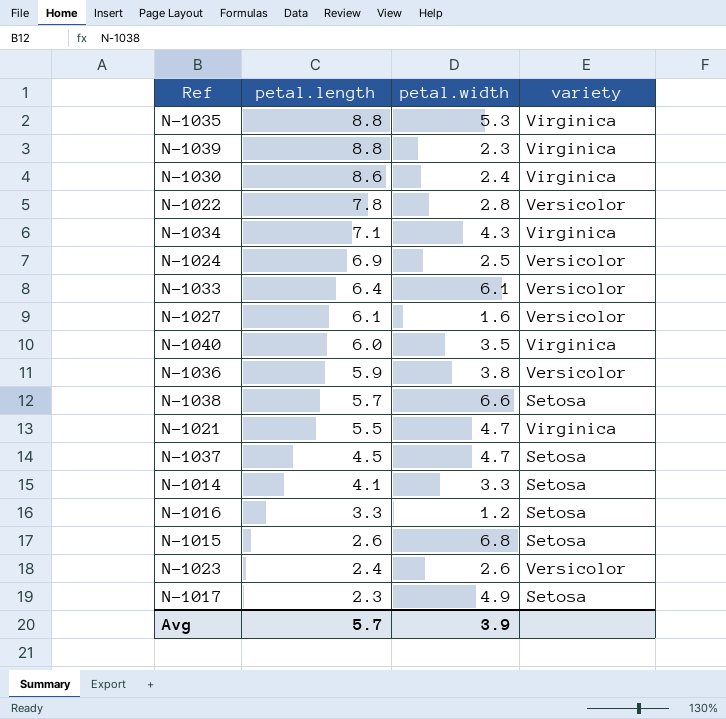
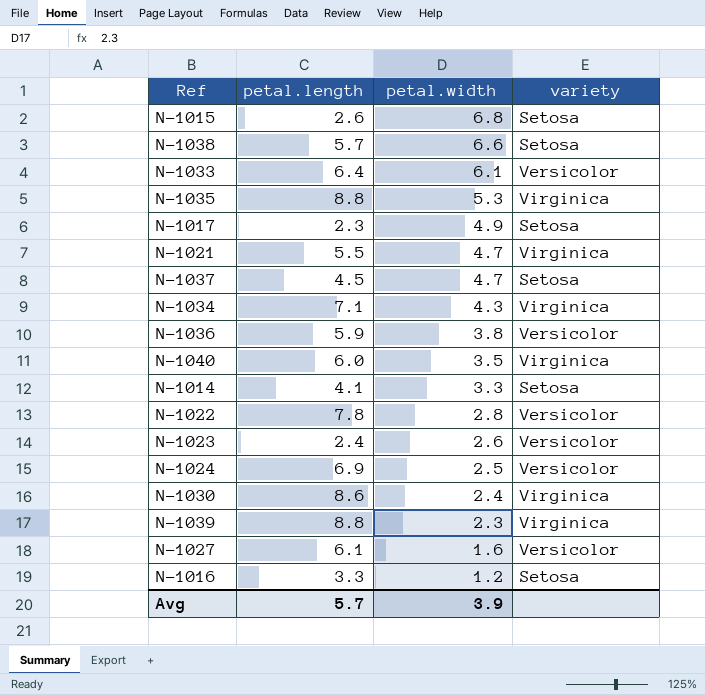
row order: petal.length descending -> petal.width descending

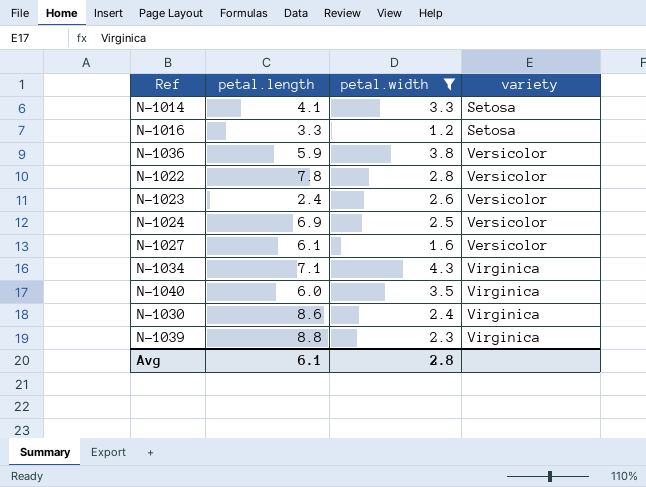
filter: none -> petal.width <= 4.3
row order: petal.width descending -> variety ascending
Avg | petal.length: 5.7 -> 6.1
Avg | petal.width: 3.9 -> 2.8

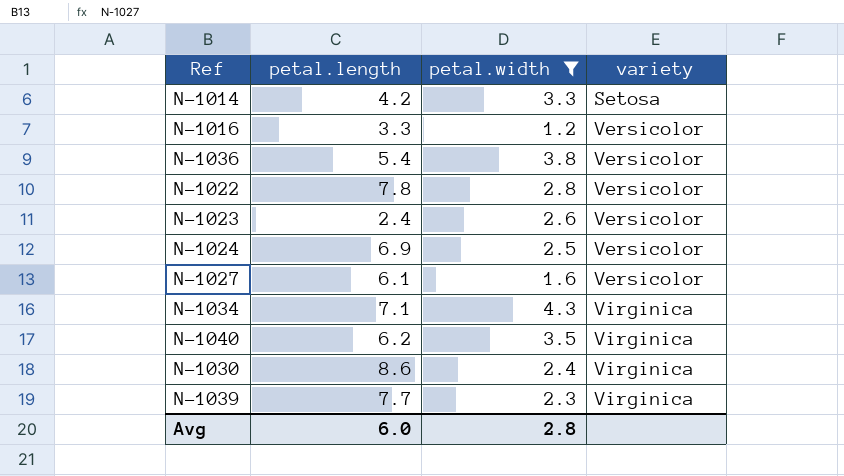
N-1014 | petal.length: 4.1 -> 4.2
N-1016 | variety: Setosa -> Versicolor
N-1036 | petal.length: 5.9 -> 5.4
N-1040 | petal.length: 6.0 -> 6.2
N-1039 | petal.length: 8.8 -> 7.7
Avg | petal.length: 6.1 -> 6.0

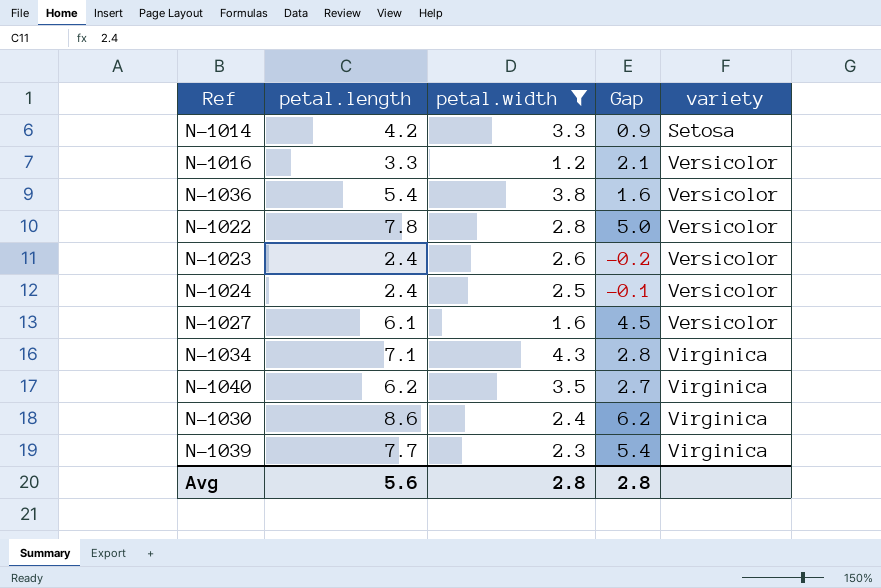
column Gap | formula: none -> [petal.length] - [petal.width]
N-1024 | petal.length: 6.9 -> 2.4
Avg | petal.length: 6.0 -> 5.6

